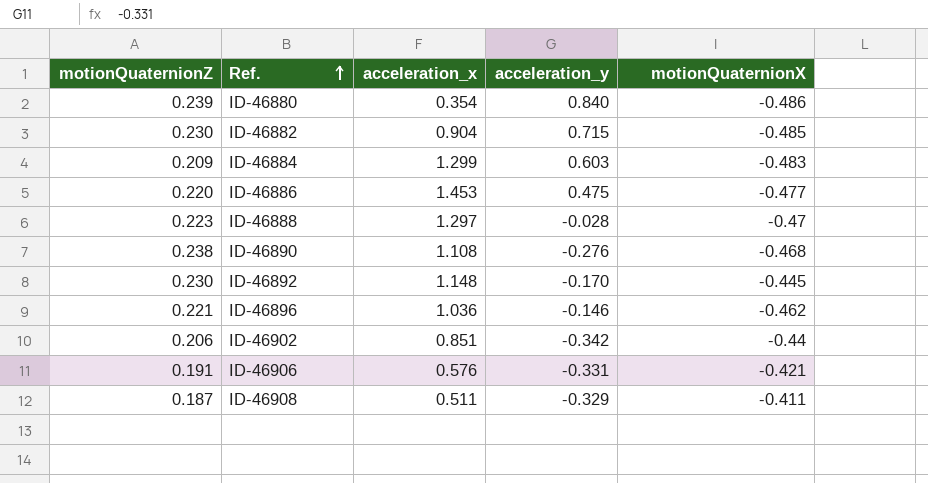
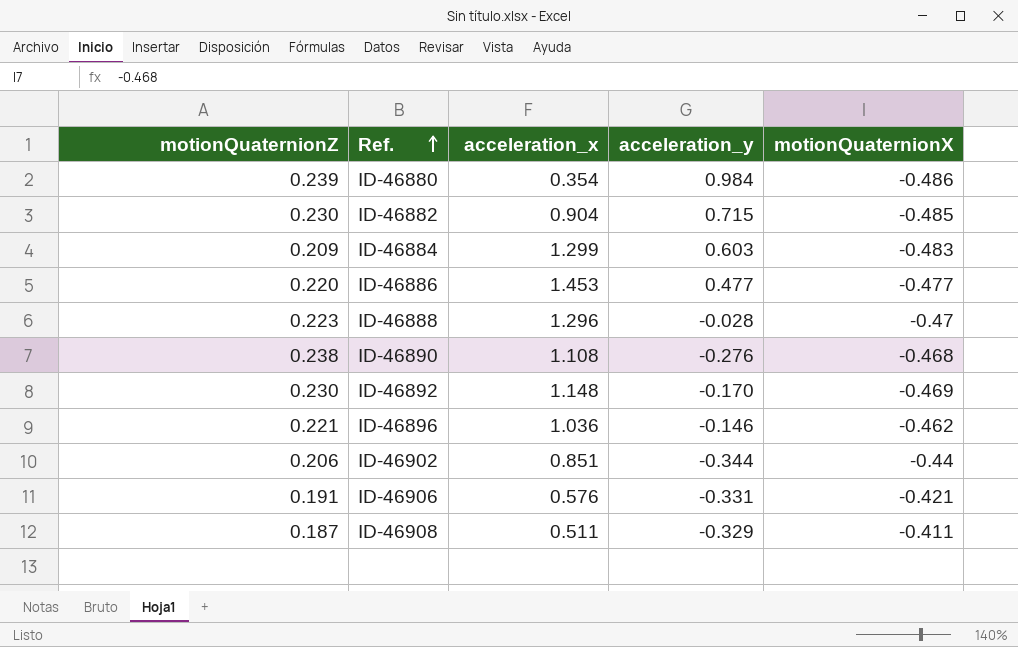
ID-46880 | acceleration_y: 0.840 -> 0.984
ID-46886 | acceleration_y: 0.475 -> 0.477
ID-46888 | acceleration_x: 1.297 -> 1.296
ID-46892 | motionQuaternionX: -0.445 -> -0.469
ID-46902 | acceleration_y: -0.342 -> -0.344

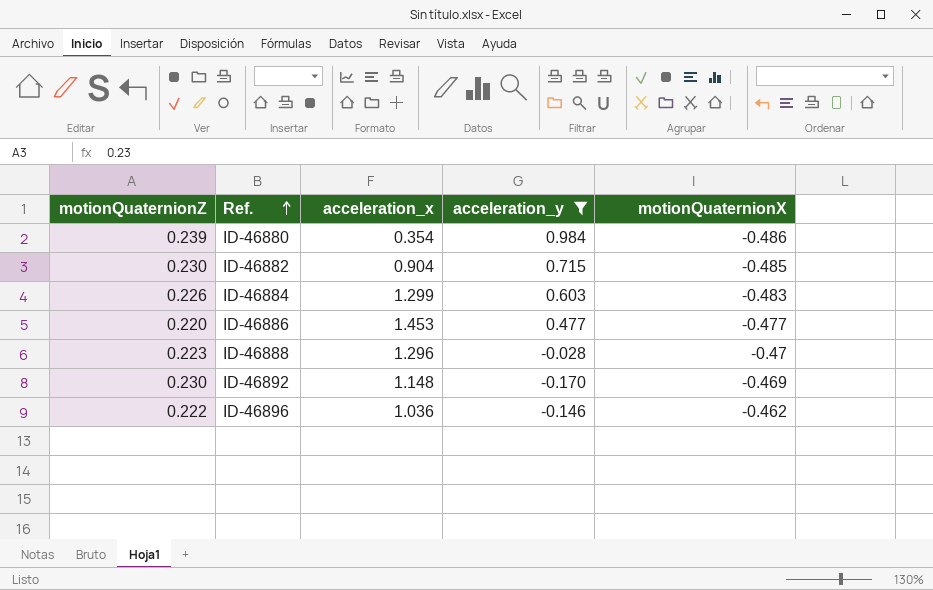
filter: none -> acceleration_y >= -0.170
ID-46884 | motionQuaternionZ: 0.209 -> 0.226
ID-46896 | motionQuaternionZ: 0.221 -> 0.222

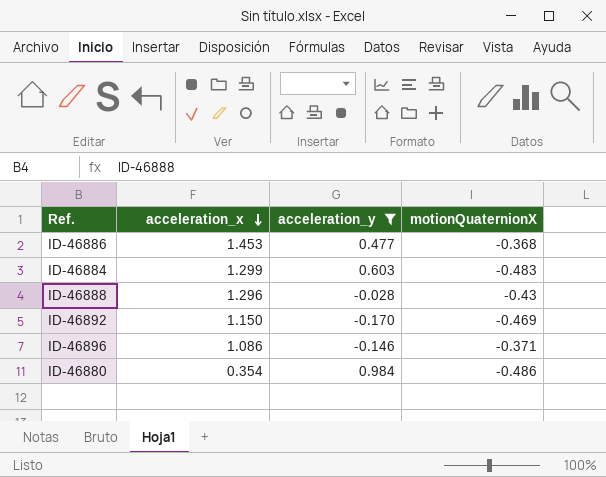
row order: Ref. ascending -> acceleration_x descending
column motionQuaternionZ | position: 1 -> none
row ID-46882: 0.230 | 0.904 | 0.715 | -0.485 -> none
ID-46886 | motionQuaternionX: -0.477 -> -0.368
ID-46888 | motionQuaternionX: -0.47 -> -0.43
ID-46892 | acceleration_x: 1.148 -> 1.150
ID-46896 | acceleration_x: 1.036 -> 1.086
ID-46896 | motionQuaternionX: -0.462 -> -0.371

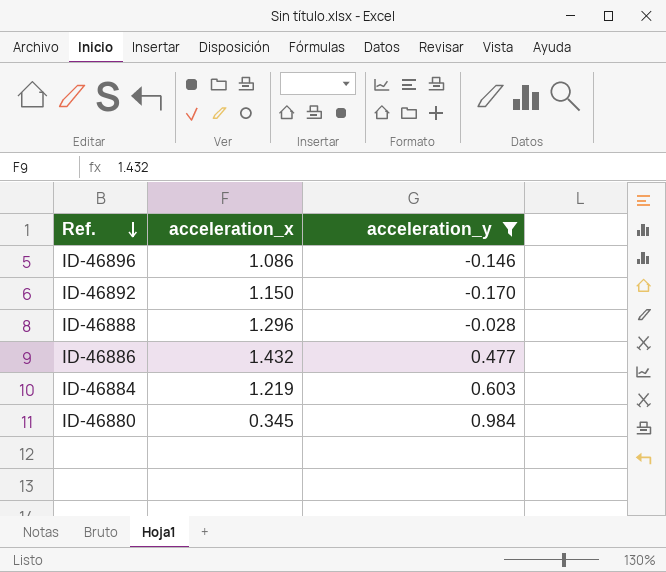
row order: acceleration_x descending -> Ref. descending
column motionQuaternionX | position: 4 -> none
ID-46886 | acceleration_x: 1.453 -> 1.432
ID-46884 | acceleration_x: 1.299 -> 1.219
ID-46880 | acceleration_x: 0.354 -> 0.345

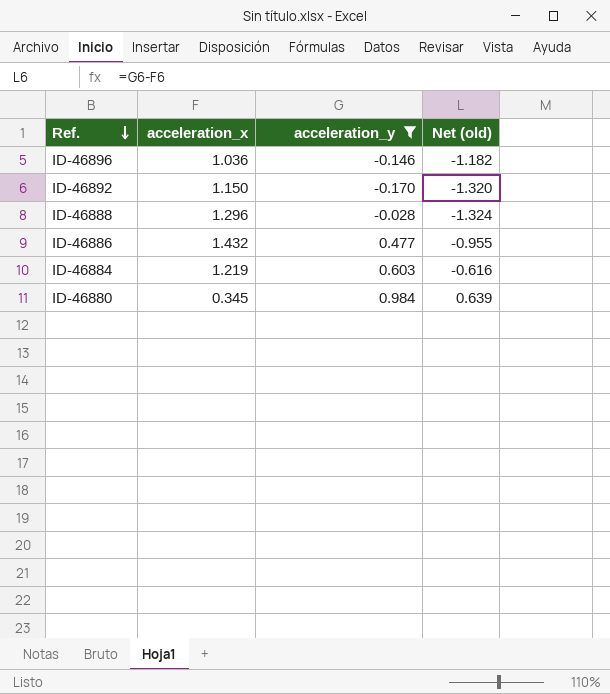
column Net (old) | formula: none -> [acceleration_y] - [acceleration_x]
ID-46896 | acceleration_x: 1.086 -> 1.036

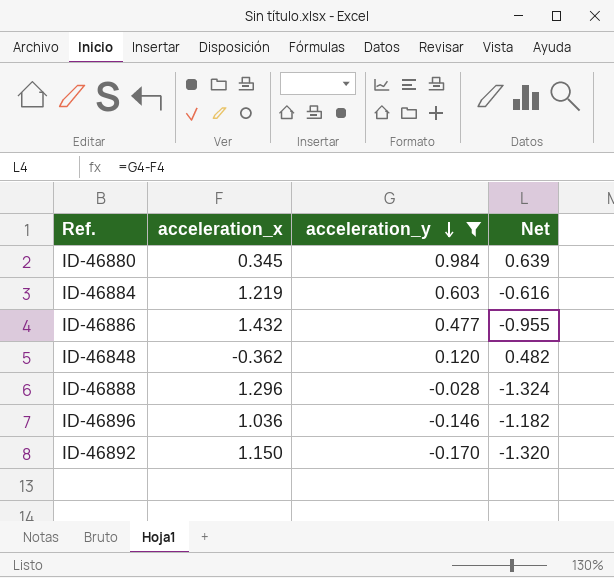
row order: Ref. descending -> acceleration_y descending
column name: Net (old) -> Net
row ID-46848: none -> -0.362 | 0.120 | 0.482

